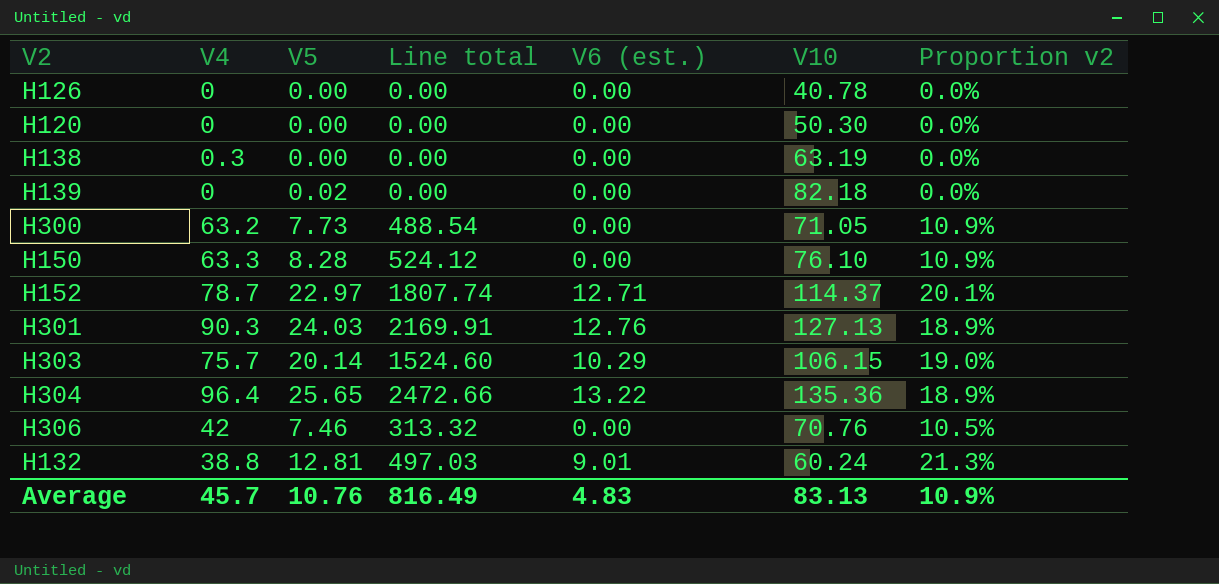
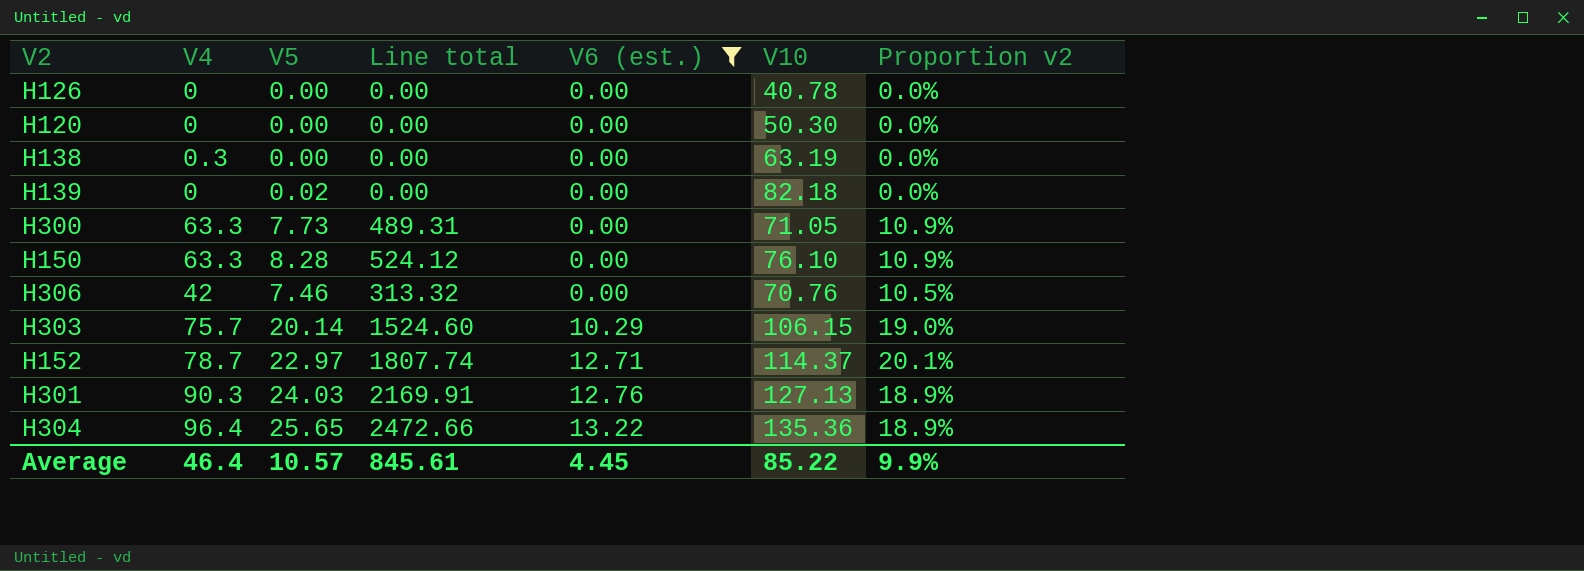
filter: none -> V6 (est.) != 9.01
row order: none -> V6 (est.) ascending
H300 | V4: 63.2 -> 63.3
H300 | Line total: 488.54 -> 489.31
Average | V4: 45.7 -> 46.4
Average | V5: 10.76 -> 10.57
Average | Line total: 816.49 -> 845.61
Average | V6 (est.): 4.83 -> 4.45
Average | V10: 83.13 -> 85.22
Average | Proportion v2: 10.9% -> 9.9%

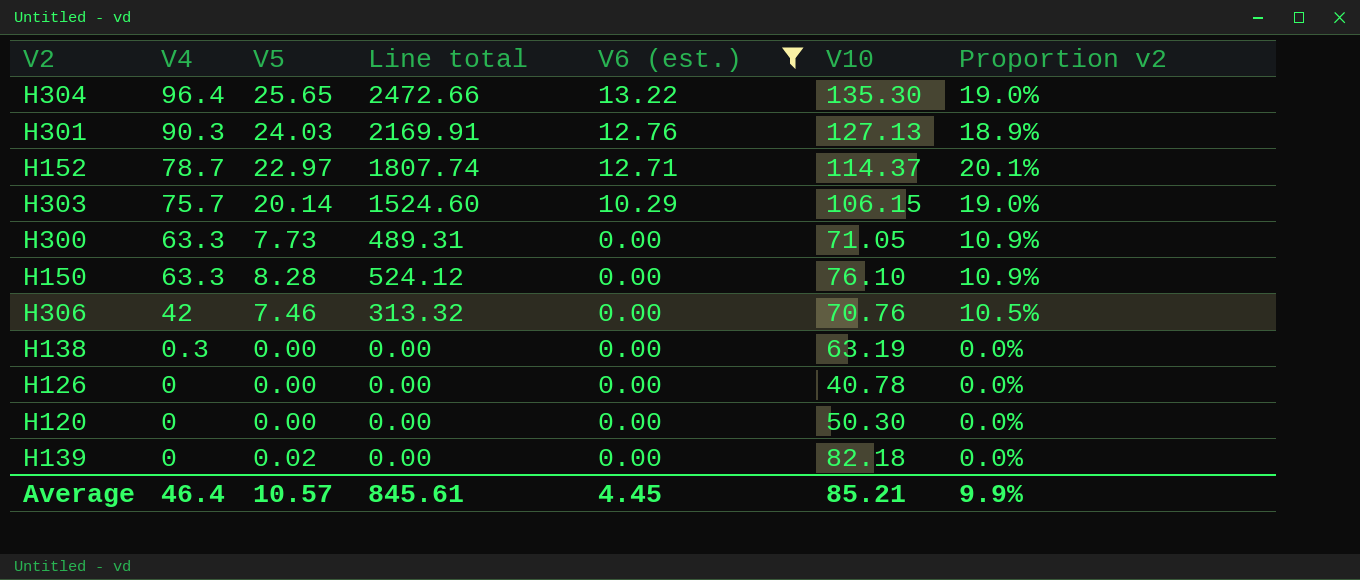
row order: V6 (est.) ascending -> V4 descending
H304 | V10: 135.36 -> 135.30
H304 | Proportion v2: 18.9% -> 19.0%
Average | V10: 85.22 -> 85.21

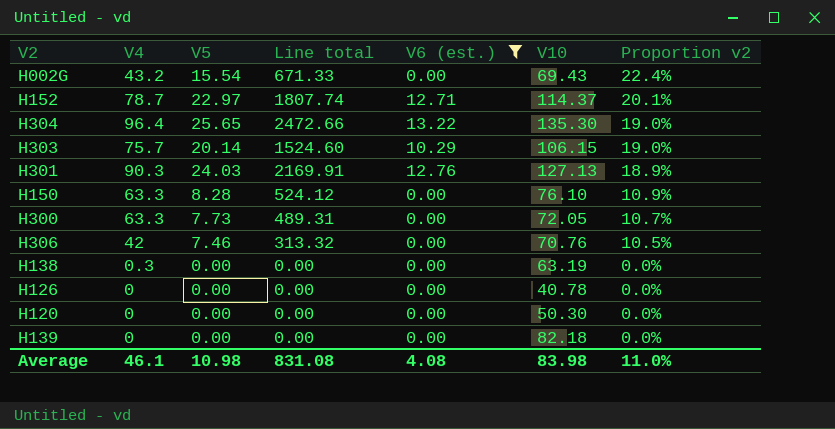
row order: V4 descending -> Proportion v2 descending
row H002G: none -> 43.2 | 15.54 | 671.33 | 0.00 | 69.43 | 22.4%
H300 | V10: 71.05 -> 72.05
H300 | Proportion v2: 10.9% -> 10.7%
H139 | V5: 0.02 -> 0.00
Average | V4: 46.4 -> 46.1
Average | V5: 10.57 -> 10.98
Average | Line total: 845.61 -> 831.08
Average | V6 (est.): 4.45 -> 4.08
Average | V10: 85.21 -> 83.98
Average | Proportion v2: 9.9% -> 11.0%

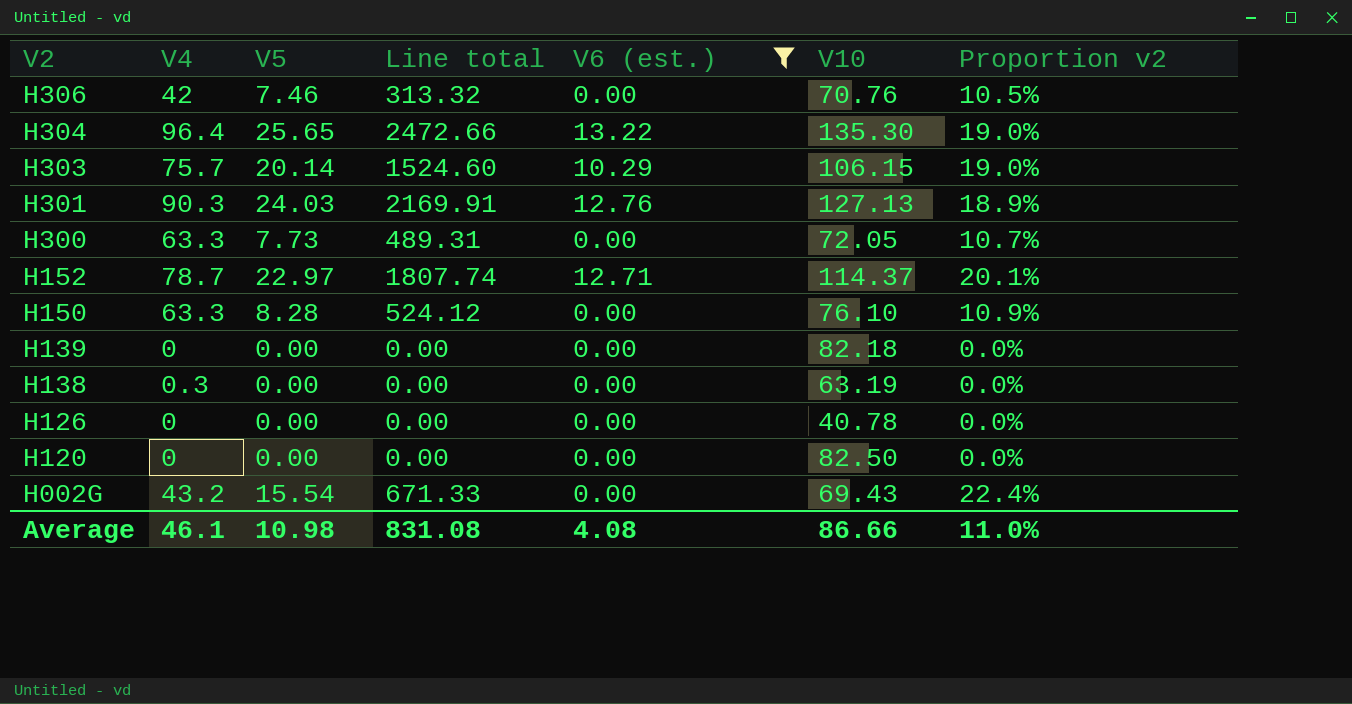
row order: Proportion v2 descending -> V2 descending
H120 | V10: 50.30 -> 82.50
Average | V10: 83.98 -> 86.66

